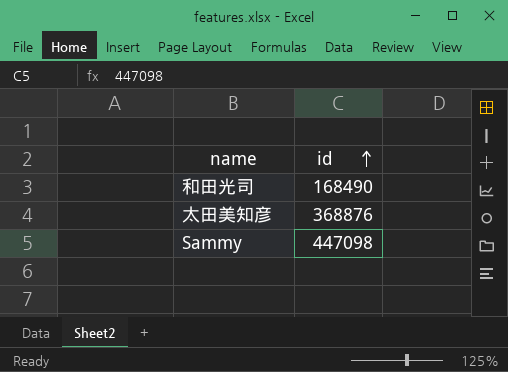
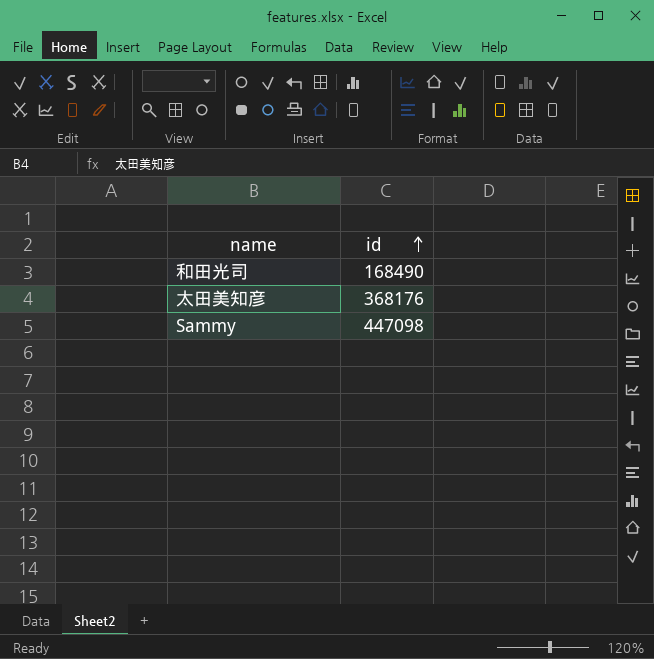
太田美知彦 | id: 368876 -> 368176

